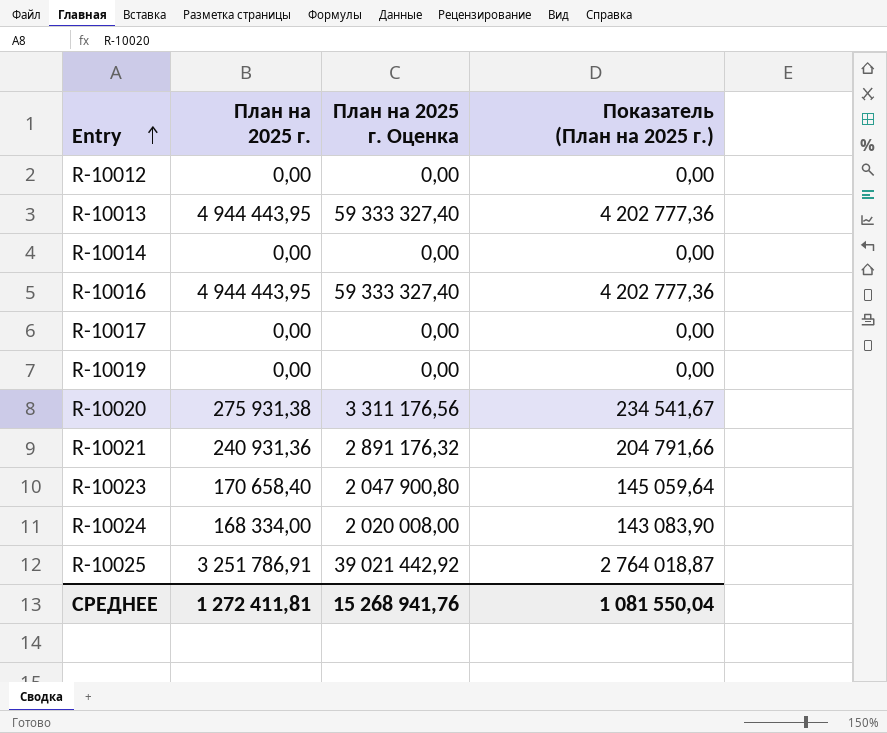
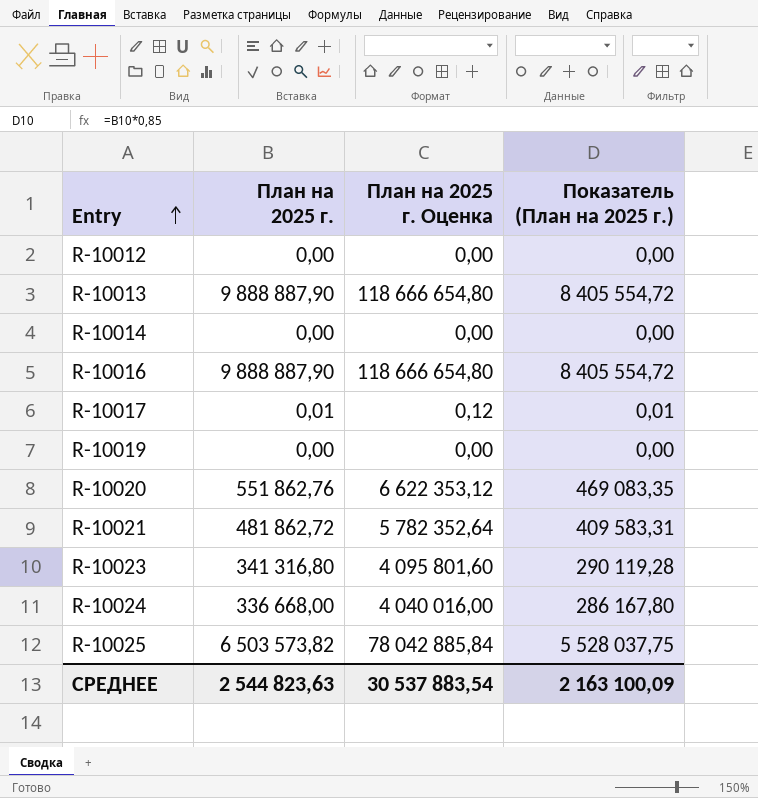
R-10013 | План на 2025 г.: 4 944 443,95 -> 9 888 887,90
R-10013 | План на 2025 г. Оценка: 59 333 327,40 -> 118 666 654,80
R-10013 | Показатель (План на 2025 г.): 4 202 777,36 -> 8 405 554,72
R-10016 | План на 2025 г.: 4 944 443,95 -> 9 888 887,90
R-10016 | План на 2025 г. Оценка: 59 333 327,40 -> 118 666 654,80
R-10016 | Показатель (План на 2025 г.): 4 202 777,36 -> 8 405 554,72
R-10017 | План на 2025 г.: 0,00 -> 0,01
R-10017 | План на 2025 г. Оценка: 0,00 -> 0,12
R-10017 | Показатель (План на 2025 г.): 0,00 -> 0,01
R-10020 | План на 2025 г.: 275 931,38 -> 551 862,76
R-10020 | План на 2025 г. Оценка: 3 311 176,56 -> 6 622 353,12
R-10020 | Показатель (План на 2025 г.): 234 541,67 -> 469 083,35
R-10021 | План на 2025 г.: 240 931,36 -> 481 862,72
R-10021 | План на 2025 г. Оценка: 2 891 176,32 -> 5 782 352,64
R-10021 | Показатель (План на 2025 г.): 204 791,66 -> 409 583,31
R-10023 | План на 2025 г.: 170 658,40 -> 341 316,80
R-10023 | План на 2025 г. Оценка: 2 047 900,80 -> 4 095 801,60
R-10023 | Показатель (План на 2025 г.): 145 059,64 -> 290 119,28
R-10024 | План на 2025 г.: 168 334,00 -> 336 668,00
R-10024 | План на 2025 г. Оценка: 2 020 008,00 -> 4 040 016,00
R-10024 | Показатель (План на 2025 г.): 143 083,90 -> 286 167,80
R-10025 | План на 2025 г.: 3 251 786,91 -> 6 503 573,82
R-10025 | План на 2025 г. Оценка: 39 021 442,92 -> 78 042 885,84
R-10025 | Показатель (План на 2025 г.): 2 764 018,87 -> 5 528 037,75
СРЕДНЕЕ | План на 2025 г.: 1 272 411,81 -> 2 544 823,63
СРЕДНЕЕ | План на 2025 г. Оценка: 15 268 941,76 -> 30 537 883,54
СРЕДНЕЕ | Показатель (План на 2025 г.): 1 081 550,04 -> 2 163 100,09

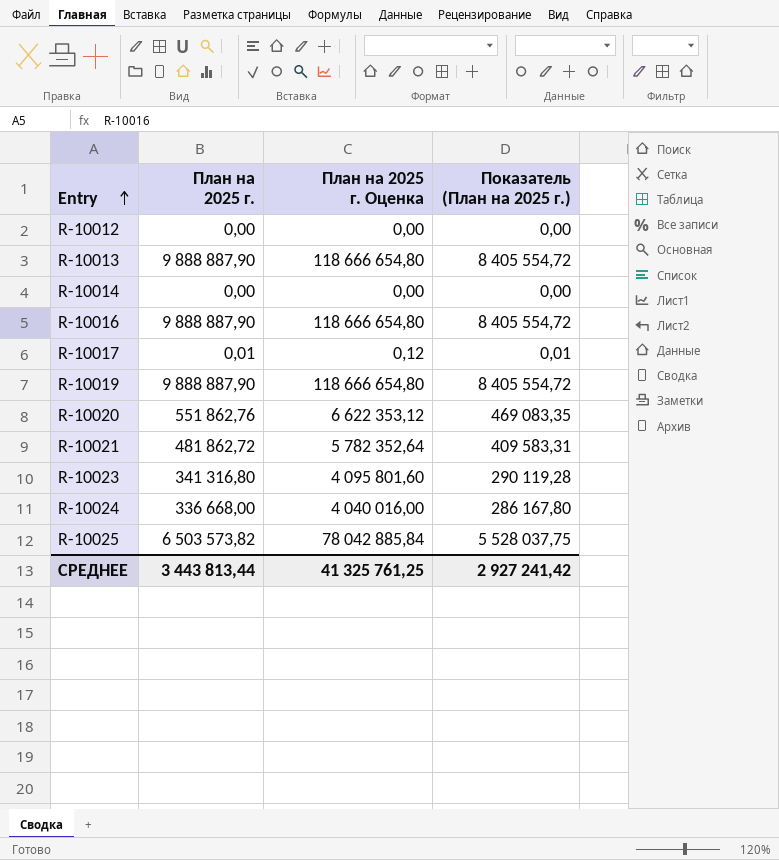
R-10019 | План на 2025 г.: 0,00 -> 9 888 887,90
R-10019 | План на 2025 г. Оценка: 0,00 -> 118 666 654,80
R-10019 | Показатель (План на 2025 г.): 0,00 -> 8 405 554,72
СРЕДНЕЕ | План на 2025 г.: 2 544 823,63 -> 3 443 813,44
СРЕДНЕЕ | План на 2025 г. Оценка: 30 537 883,54 -> 41 325 761,25
СРЕДНЕЕ | Показатель (План на 2025 г.): 2 163 100,09 -> 2 927 241,42

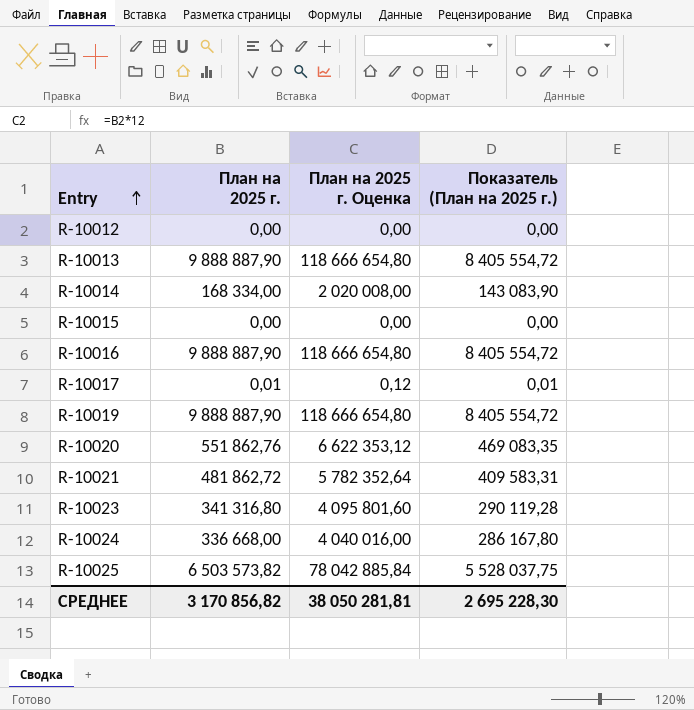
R-10014 | План на 2025 г.: 0,00 -> 168 334,00
R-10014 | План на 2025 г. Оценка: 0,00 -> 2 020 008,00
R-10014 | Показатель (План на 2025 г.): 0,00 -> 143 083,90
row R-10015: none -> 0,00 | 0,00 | 0,00
СРЕДНЕЕ | План на 2025 г.: 3 443 813,44 -> 3 170 856,82
СРЕДНЕЕ | План на 2025 г. Оценка: 41 325 761,25 -> 38 050 281,81
СРЕДНЕЕ | Показатель (План на 2025 г.): 2 927 241,42 -> 2 695 228,30

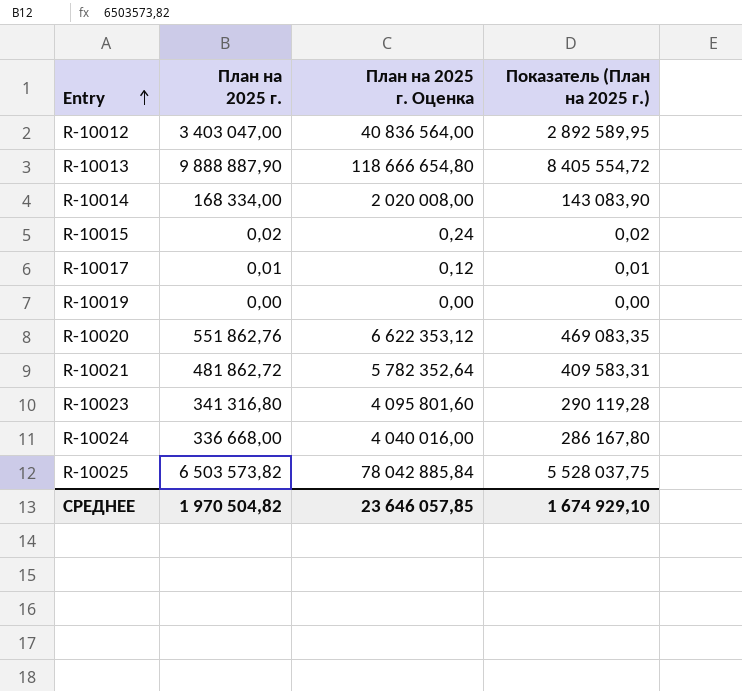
row R-10016: 9 888 887,90 | 118 666 654,80 | 8 405 554,72 -> none
R-10012 | План на 2025 г.: 0,00 -> 3 403 047,00
R-10012 | План на 2025 г. Оценка: 0,00 -> 40 836 564,00
R-10012 | Показатель (План на 2025 г.): 0,00 -> 2 892 589,95
R-10015 | План на 2025 г.: 0,00 -> 0,02
R-10015 | План на 2025 г. Оценка: 0,00 -> 0,24
R-10015 | Показатель (План на 2025 г.): 0,00 -> 0,02
R-10019 | План на 2025 г.: 9 888 887,90 -> 0,00
R-10019 | План на 2025 г. Оценка: 118 666 654,80 -> 0,00
R-10019 | Показатель (План на 2025 г.): 8 405 554,72 -> 0,00
СРЕДНЕЕ | План на 2025 г.: 3 170 856,82 -> 1 970 504,82
СРЕДНЕЕ | План на 2025 г. Оценка: 38 050 281,81 -> 23 646 057,85
СРЕДНЕЕ | Показатель (План на 2025 г.): 2 695 228,30 -> 1 674 929,10

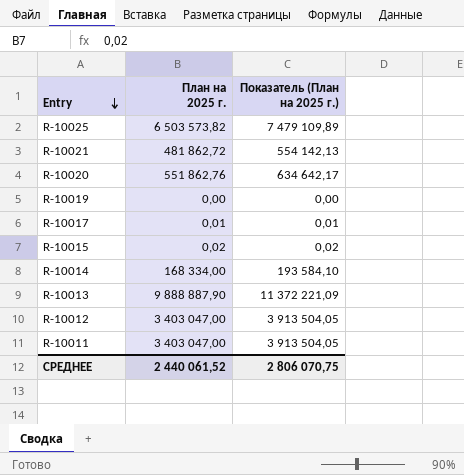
row order: Entry ascending -> Entry descending
column План на 2025 г. Оценка | formula: [План на 2025 г.] * 12 -> none
column Показатель (План на 2025 г.) | formula: [План на 2025 г.] * 0,85 -> [План на 2025 г.] * 1,15
row R-10023: 341 316,80 | 4 095 801,60 | 290 119,28 -> none
row R-10024: 336 668,00 | 4 040 016,00 | 286 167,80 -> none
row R-10011: none -> 3 403 047,00 | 3 913 504,05
СРЕДНЕЕ | План на 2025 г.: 1 970 504,82 -> 2 440 061,52
СРЕДНЕЕ | Показатель (План на 2025 г.): 1 674 929,10 -> 2 806 070,75

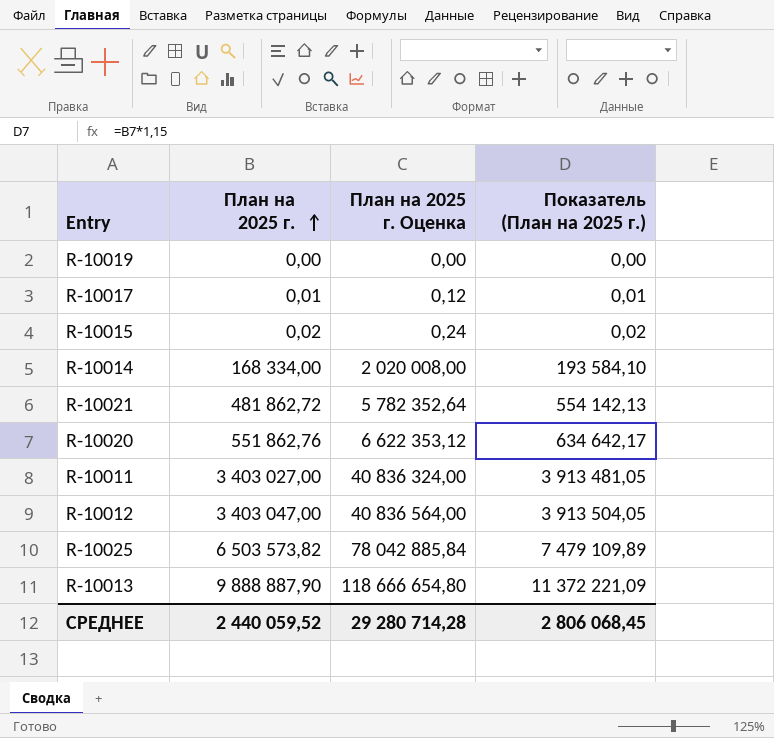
row order: Entry descending -> План на 2025 г. ascending
column План на 2025 г. Оценка | formula: none -> [План на 2025 г.] * 12
R-10011 | План на 2025 г.: 3 403 047,00 -> 3 403 027,00
R-10011 | Показатель (План на 2025 г.): 3 913 504,05 -> 3 913 481,05
СРЕДНЕЕ | План на 2025 г.: 2 440 061,52 -> 2 440 059,52
СРЕДНЕЕ | Показатель (План на 2025 г.): 2 806 070,75 -> 2 806 068,45

